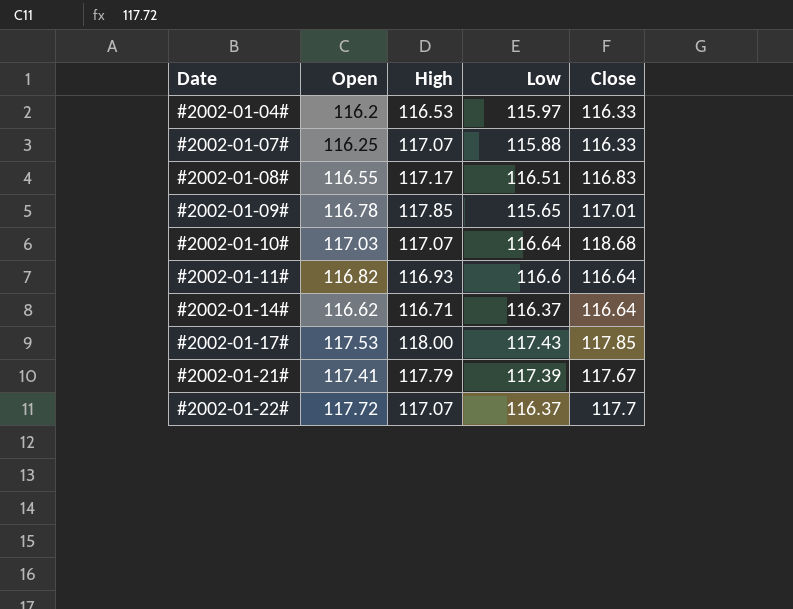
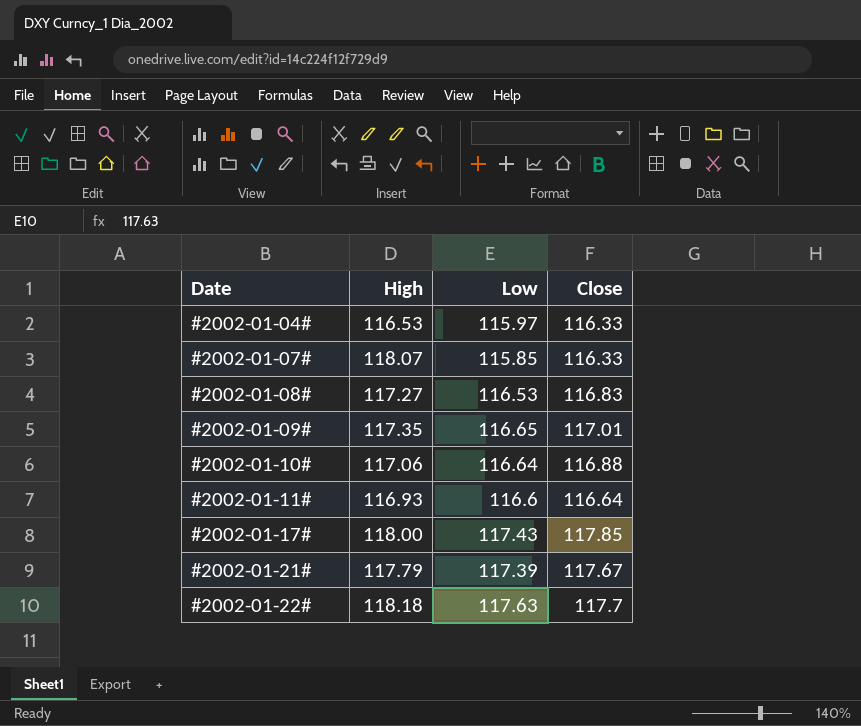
column Open | position: 2 -> none
row #2002-01-14#: 116.62 | 116.71 | 116.37 | 116.64 -> none
#2002-01-07# | High: 117.07 -> 118.07
#2002-01-07# | Low: 115.88 -> 115.85
#2002-01-08# | High: 117.17 -> 117.27
#2002-01-08# | Low: 116.51 -> 116.53
#2002-01-09# | High: 117.85 -> 117.35
#2002-01-09# | Low: 115.65 -> 116.65
#2002-01-10# | High: 117.07 -> 117.06
#2002-01-10# | Close: 118.68 -> 116.88
#2002-01-22# | High: 117.07 -> 118.18
#2002-01-22# | Low: 116.37 -> 117.63

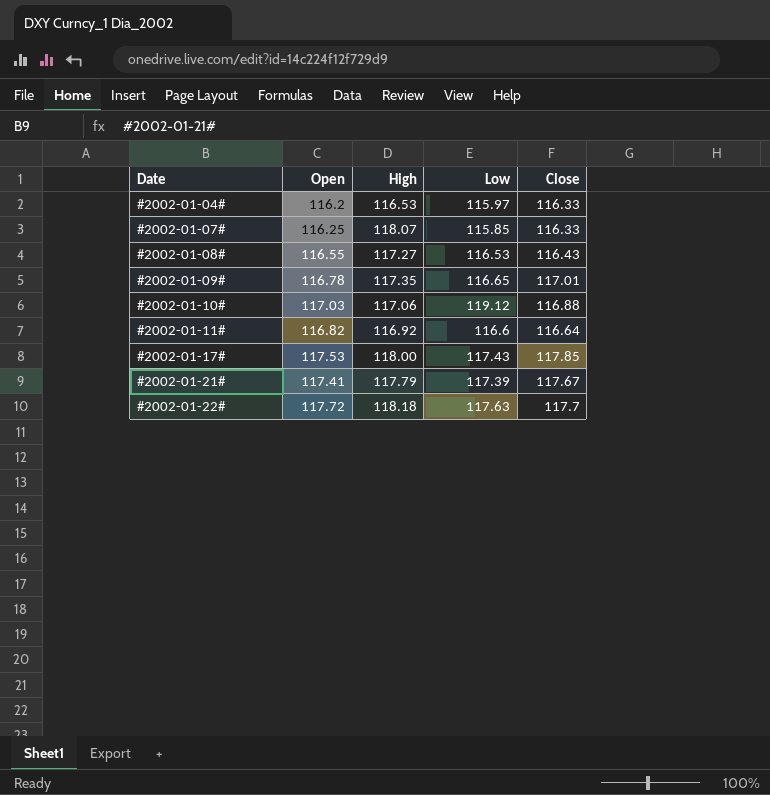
column Open | position: none -> 2
#2002-01-08# | Close: 116.83 -> 116.43
#2002-01-10# | Low: 116.64 -> 119.12
#2002-01-11# | High: 116.93 -> 116.92

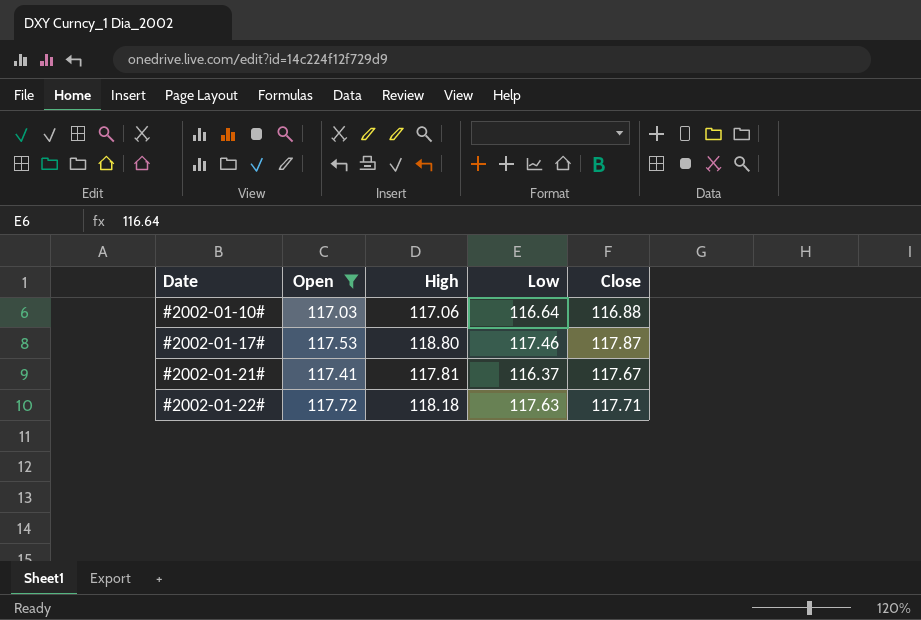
filter: none -> Open >= 117.03
#2002-01-10# | Low: 119.12 -> 116.64
#2002-01-17# | High: 118.00 -> 118.80
#2002-01-17# | Low: 117.43 -> 117.46
#2002-01-17# | Close: 117.85 -> 117.87
#2002-01-21# | High: 117.79 -> 117.81
#2002-01-21# | Low: 117.39 -> 116.37
#2002-01-22# | Close: 117.7 -> 117.71

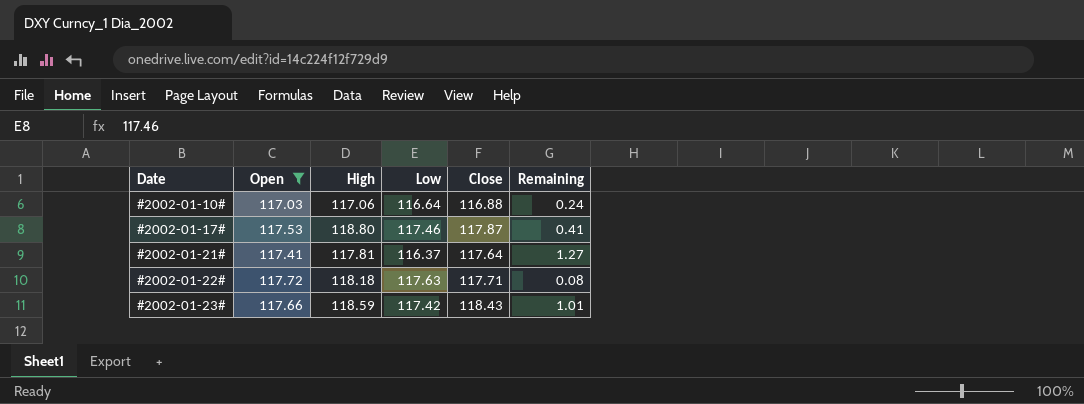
column Remaining | formula: none -> [Close] - [Low]
#2002-01-21# | Close: 117.67 -> 117.64
row #2002-01-23#: none -> 117.66 | 118.59 | 117.42 | 118.43 | 1.01

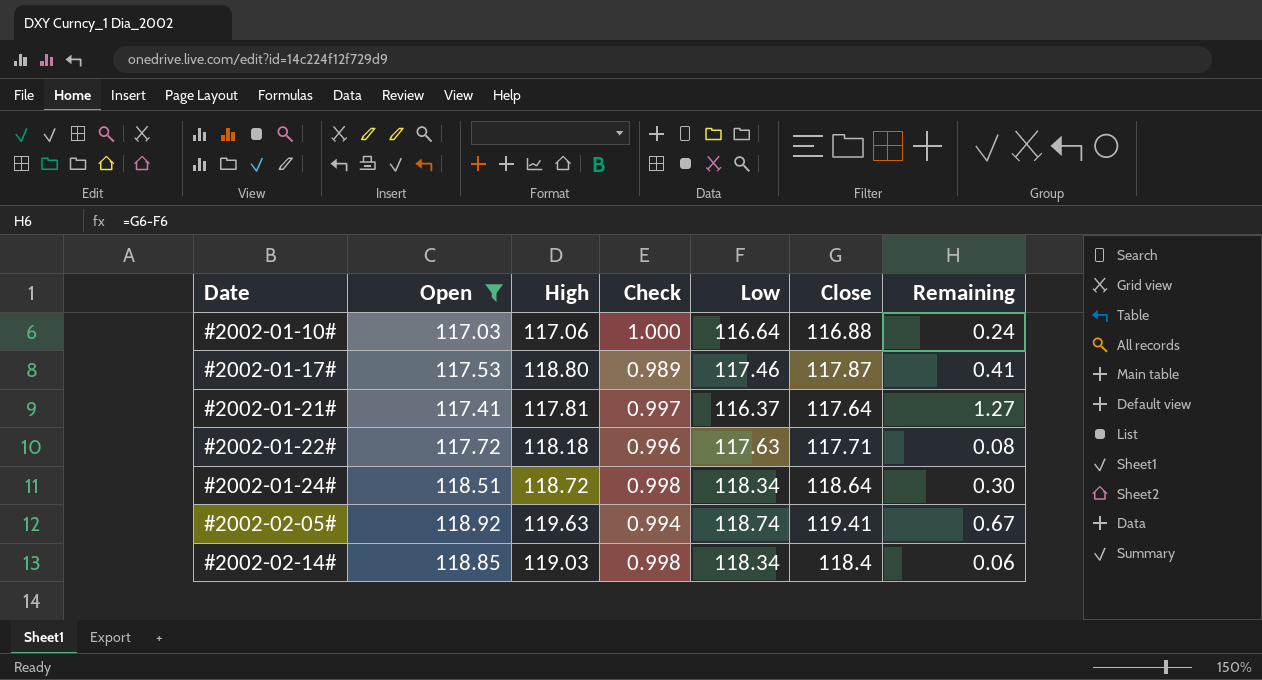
column Check | formula: none -> [Open] / [High]
row #2002-01-23#: 117.66 | 118.59 | 117.42 | 118.43 | 1.01 -> none
row #2002-01-24#: none -> 118.51 | 118.72 | 0.998 | 118.34 | 118.64 | 0.30
row #2002-02-05#: none -> 118.92 | 119.63 | 0.994 | 118.74 | 119.41 | 0.67
row #2002-02-14#: none -> 118.85 | 119.03 | 0.998 | 118.34 | 118.4 | 0.06

